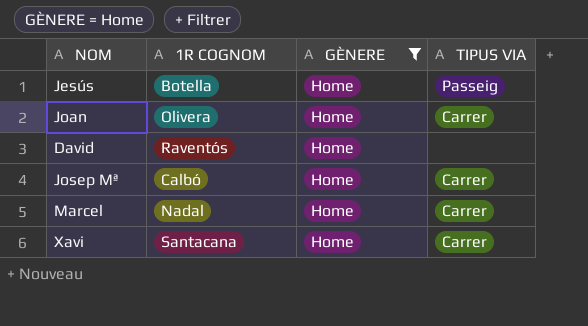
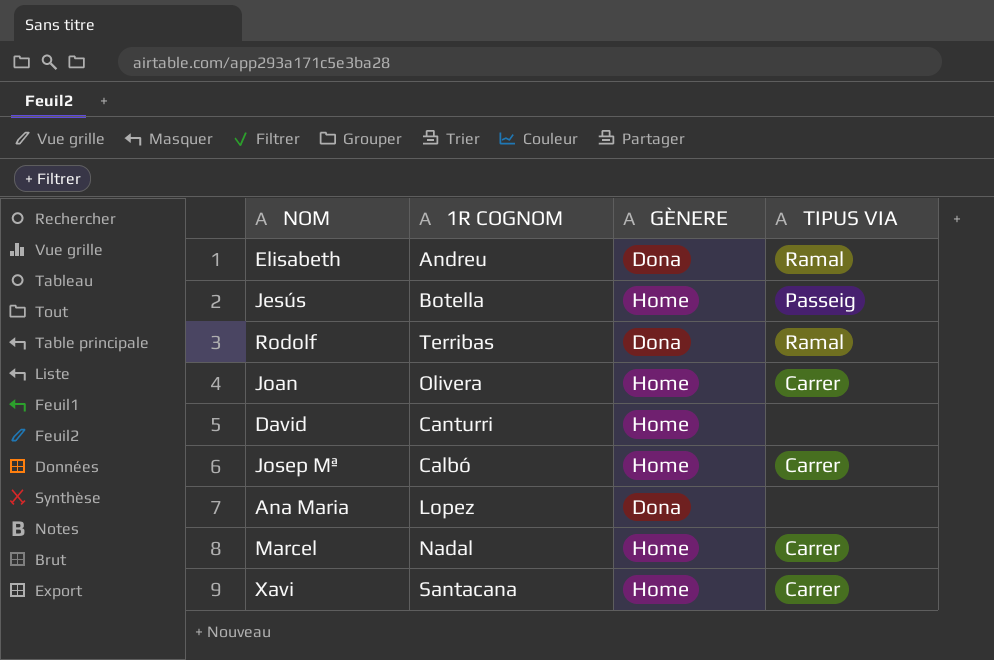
filter: GÈNERE = Home -> none
David | 1R COGNOM: Raventós -> Canturri

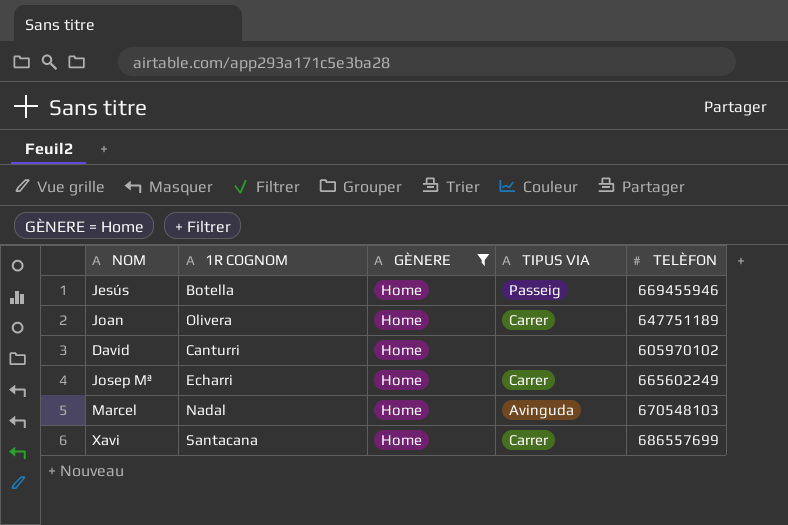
filter: none -> GÈNERE = Home
column TELÈFON | position: none -> 5
Josep Mª | 1R COGNOM: Calbó -> Echarri
Marcel | TIPUS VIA: Carrer -> Avinguda

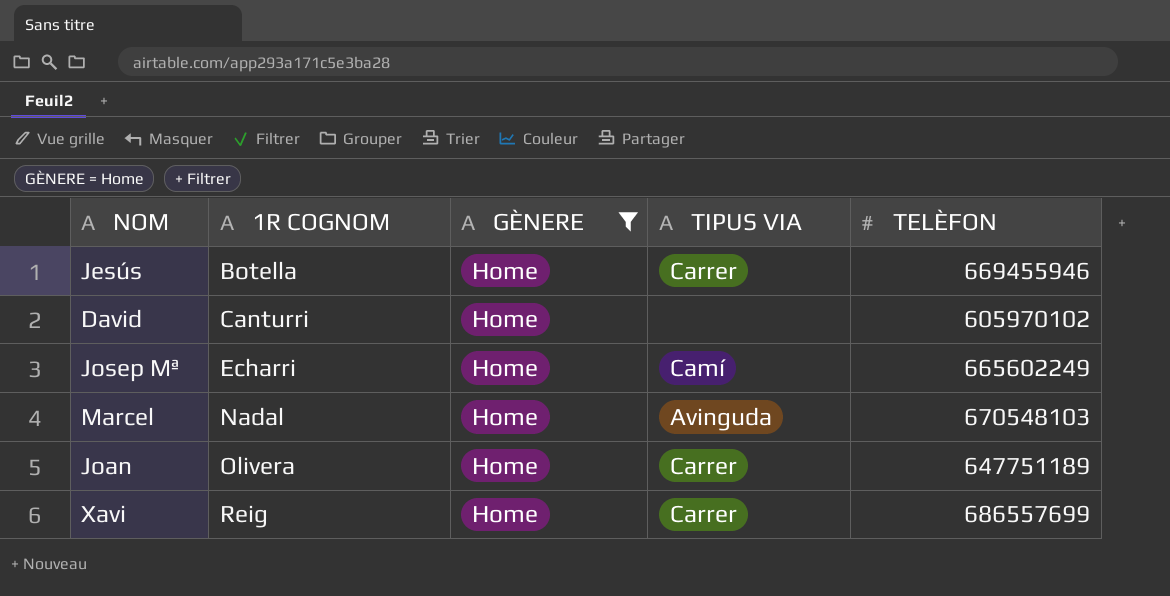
row order: none -> 1R COGNOM ascending
Jesús | TIPUS VIA: Passeig -> Carrer
Josep Mª | TIPUS VIA: Carrer -> Camí
Xavi | 1R COGNOM: Santacana -> Reig

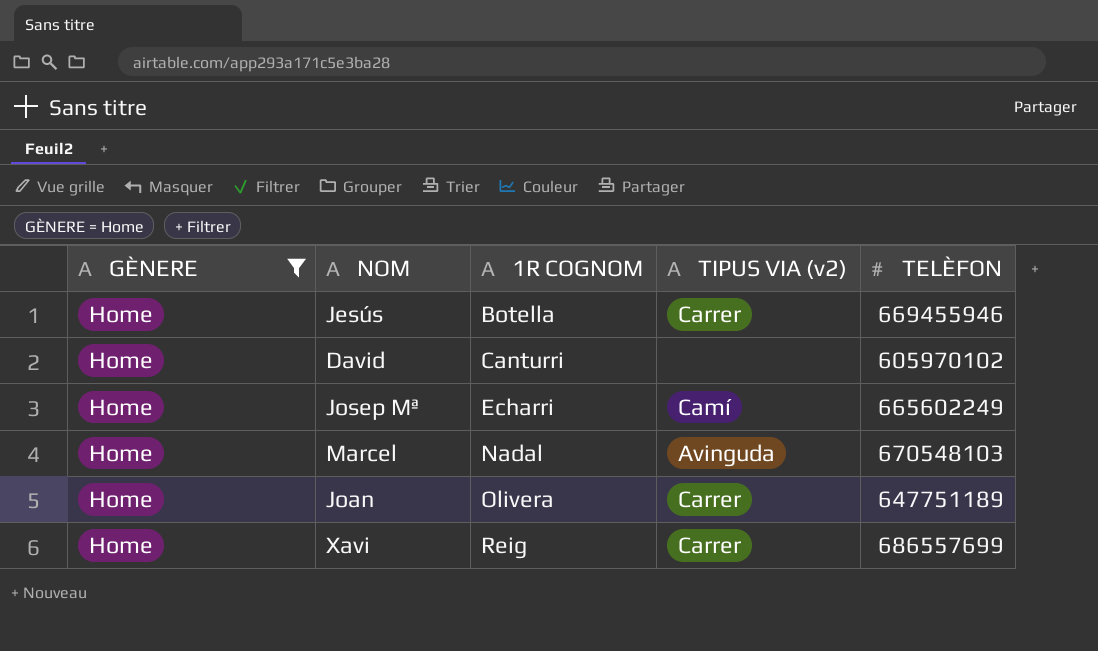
column GÈNERE | position: 3 -> 1
column name: TIPUS VIA -> TIPUS VIA (v2)

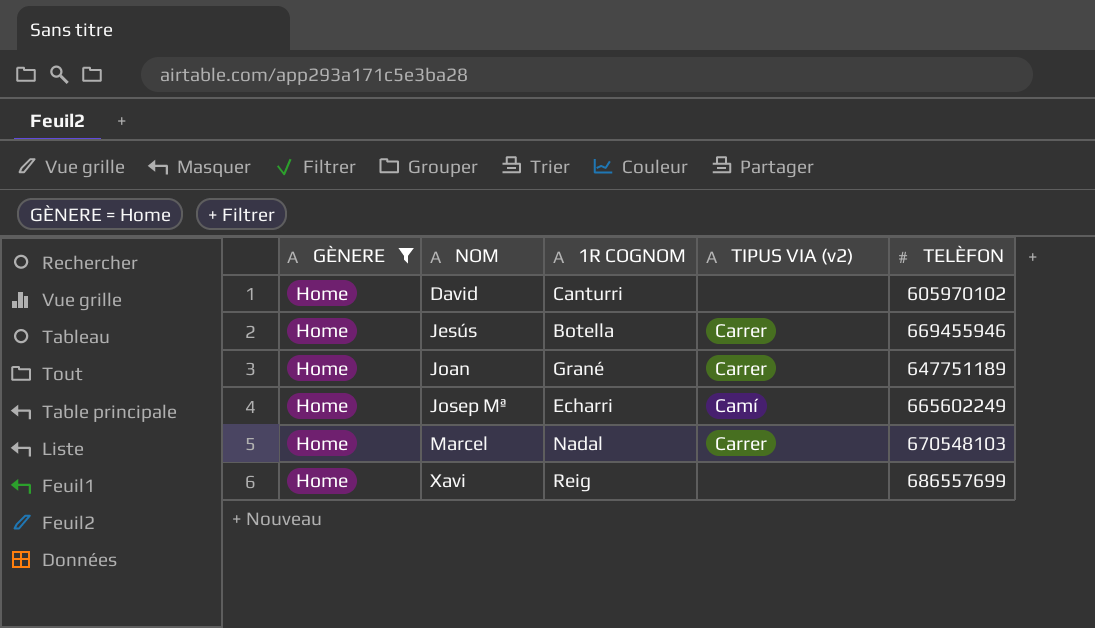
row order: 1R COGNOM ascending -> NOM ascending
Joan | 1R COGNOM: Olivera -> Grané
Marcel | TIPUS VIA (v2): Avinguda -> Carrer
Xavi | TIPUS VIA (v2): Carrer -> none

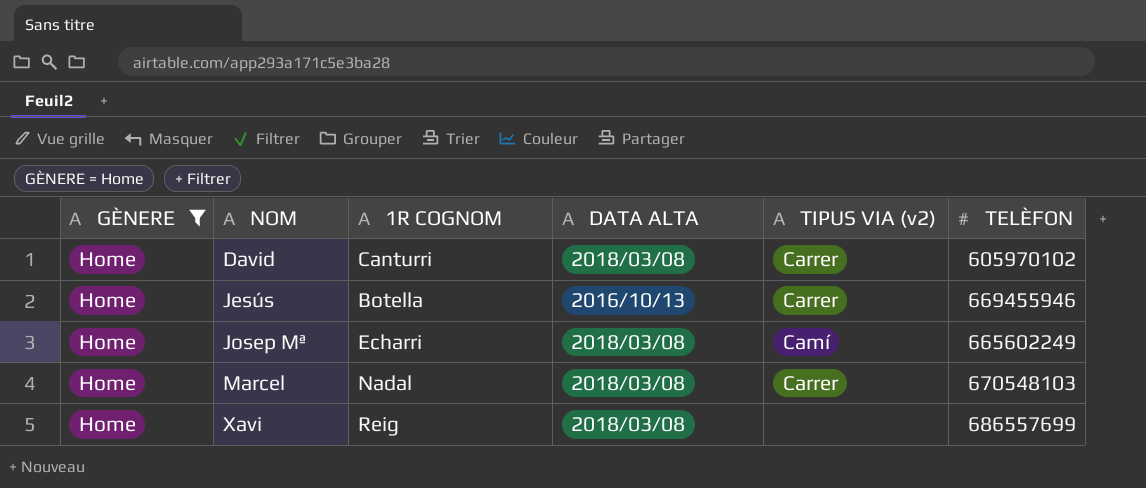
column DATA ALTA | position: none -> 4
row Joan: Home | Grané | Carrer | 647751189 -> none
David | TIPUS VIA (v2): none -> Carrer

